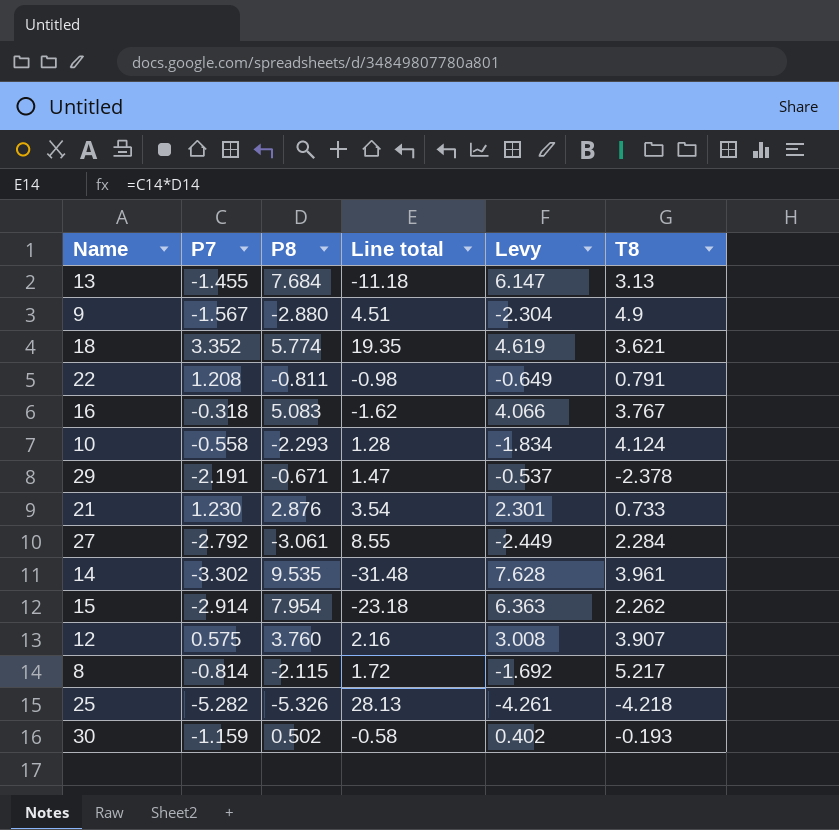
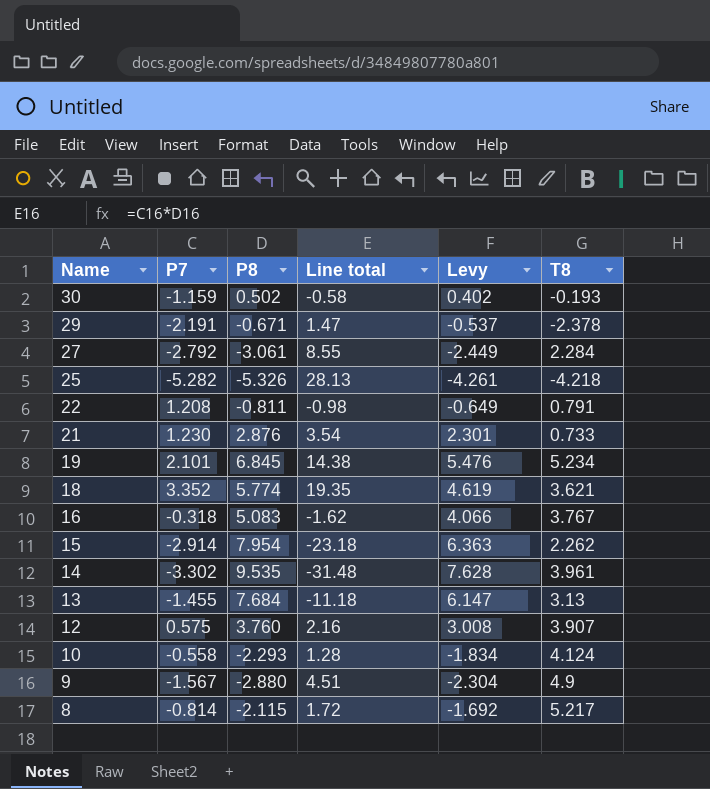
row order: none -> Name descending
row 19: none -> 2.101 | 6.845 | 14.38 | 5.476 | 5.234

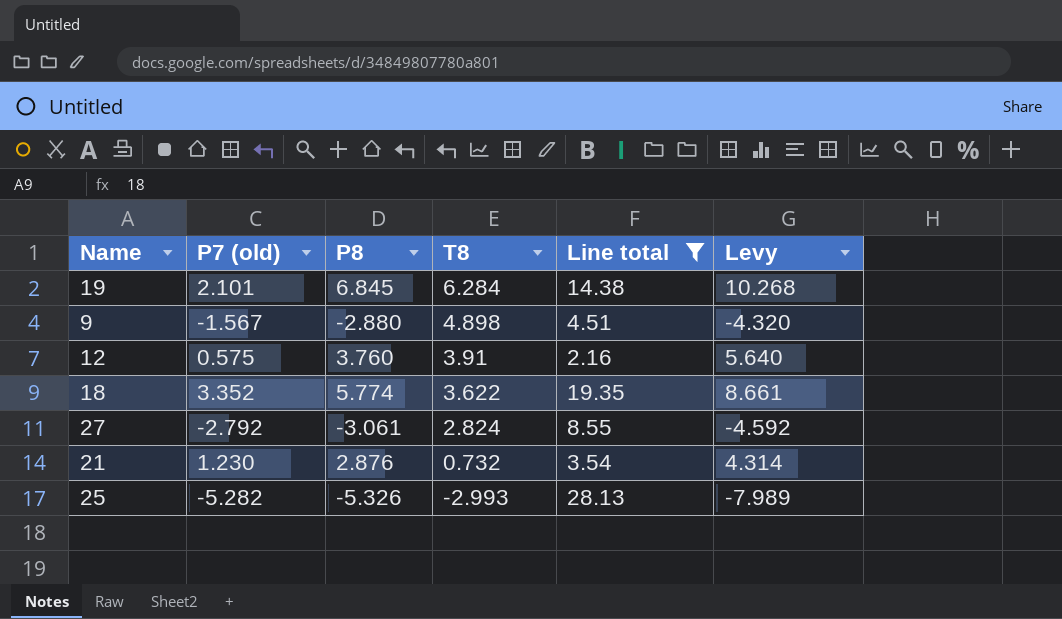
filter: none -> Line total >= 2.16
row order: Name descending -> T8 descending
column name: P7 -> P7 (old)
column T8 | position: 6 -> 4
column Levy | formula: [P8] * 0.8 -> [P8] * 1.5
19 | T8: 5.234 -> 6.284
9 | T8: 4.9 -> 4.898
12 | T8: 3.907 -> 3.91
18 | T8: 3.621 -> 3.622
27 | T8: 2.284 -> 2.824
21 | T8: 0.733 -> 0.732
25 | T8: -4.218 -> -2.993

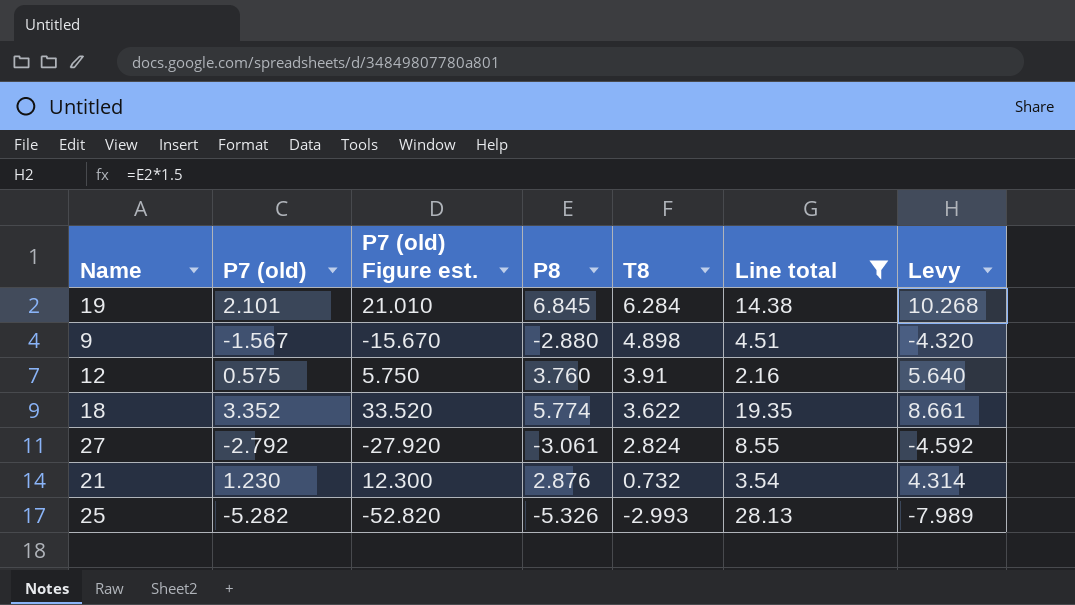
column P7 (old) Figure est. | formula: none -> [P7 (old)] * 10

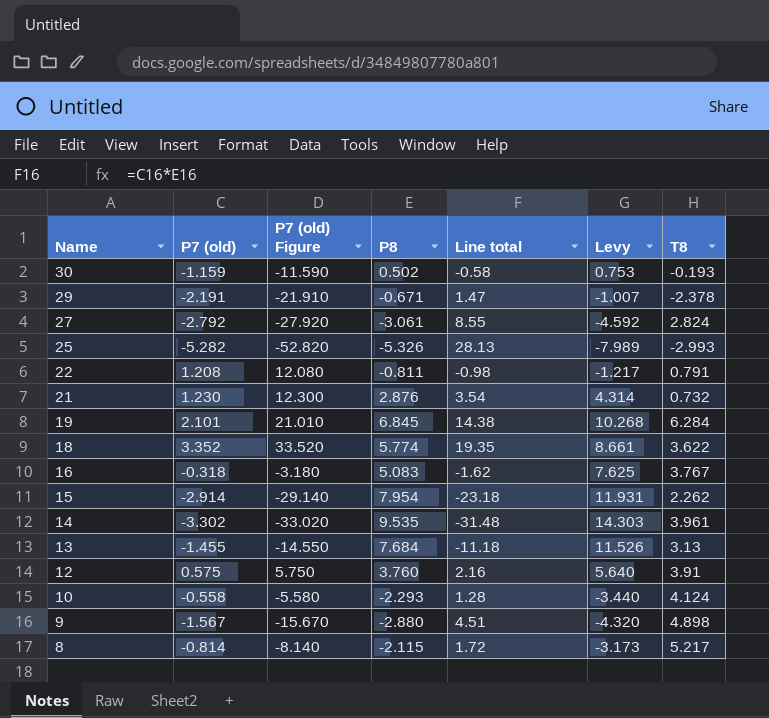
filter: Line total >= 2.16 -> none
row order: T8 descending -> Name descending
column name: P7 (old) Figure est. -> P7 (old) Figure
column T8 | position: 5 -> 7

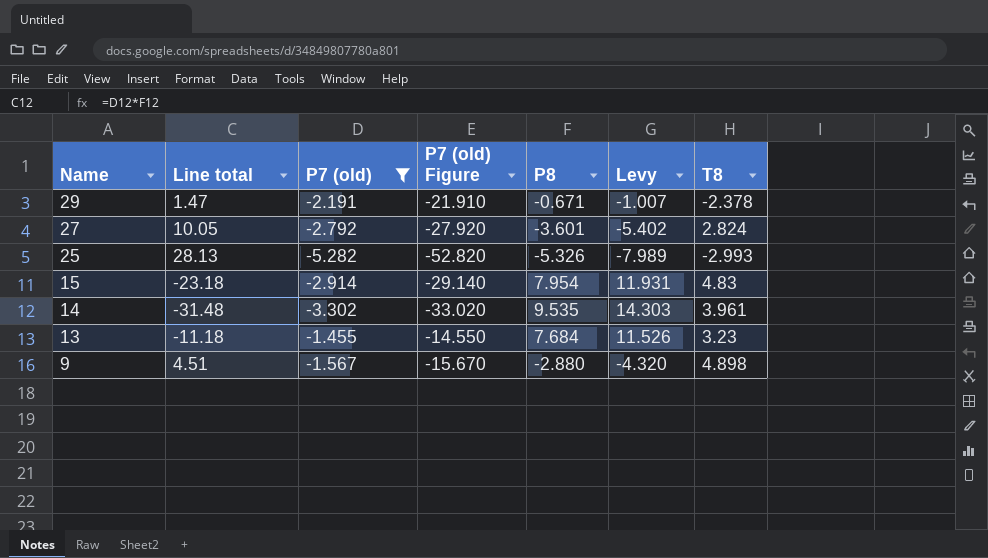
filter: none -> P7 (old) <= -1.455
column Line total | position: 5 -> 2
27 | Line total: 8.55 -> 10.05
27 | P8: -3.061 -> -3.601
27 | Levy: -4.592 -> -5.402
15 | T8: 2.262 -> 4.83
13 | T8: 3.13 -> 3.23

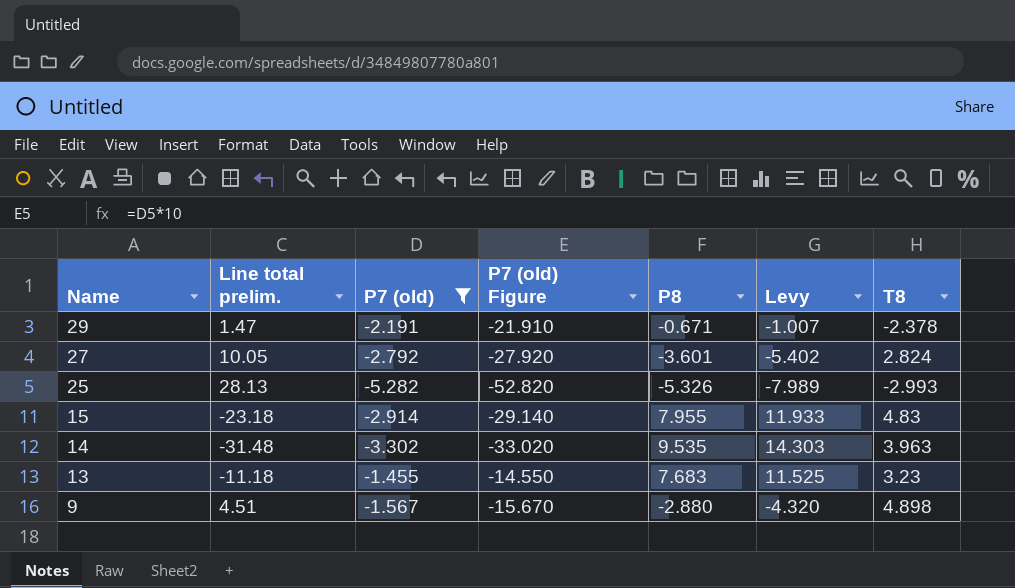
column name: Line total -> Line total prelim.
15 | P8: 7.954 -> 7.955
15 | Levy: 11.931 -> 11.933
14 | T8: 3.961 -> 3.963
13 | P8: 7.684 -> 7.683
13 | Levy: 11.526 -> 11.525

